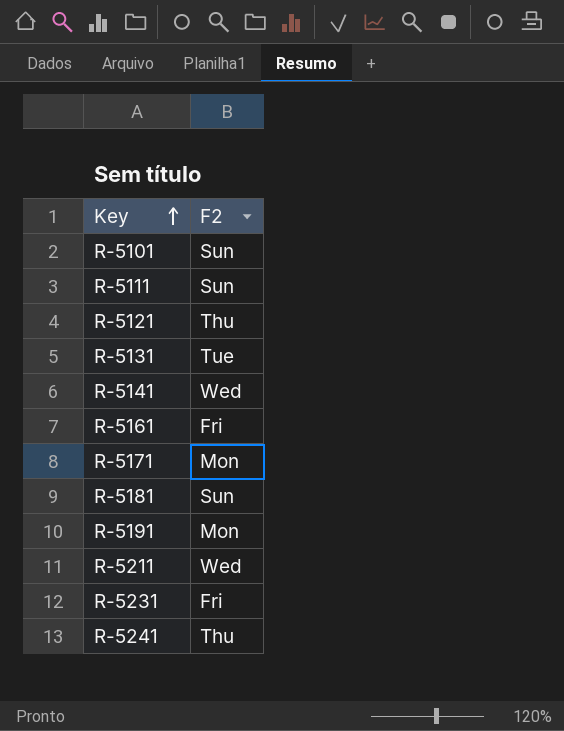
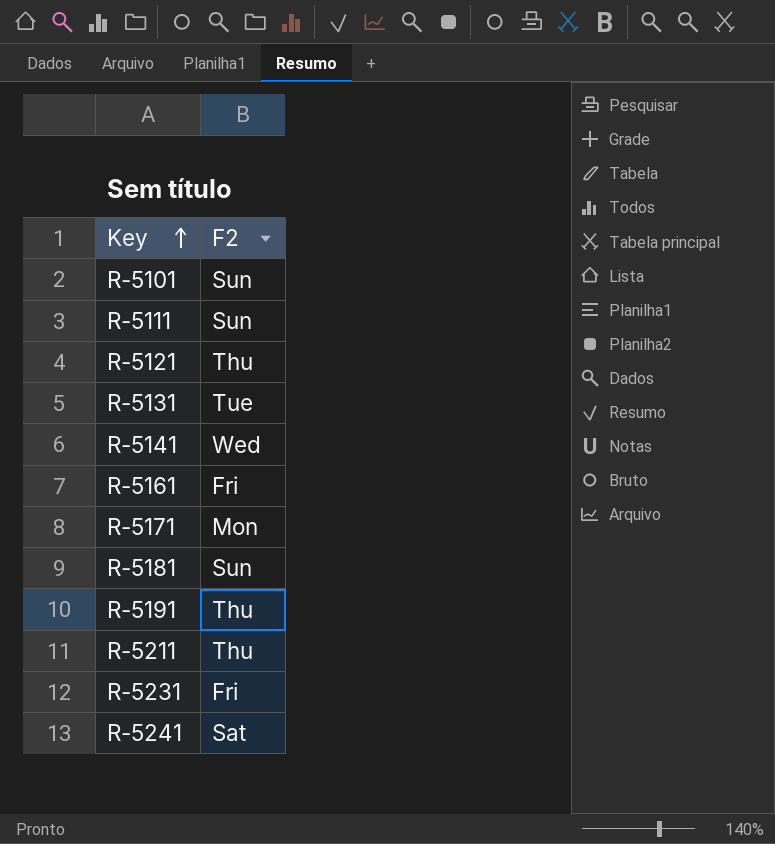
R-5191 | F2: Mon -> Thu
R-5211 | F2: Wed -> Thu
R-5241 | F2: Thu -> Sat

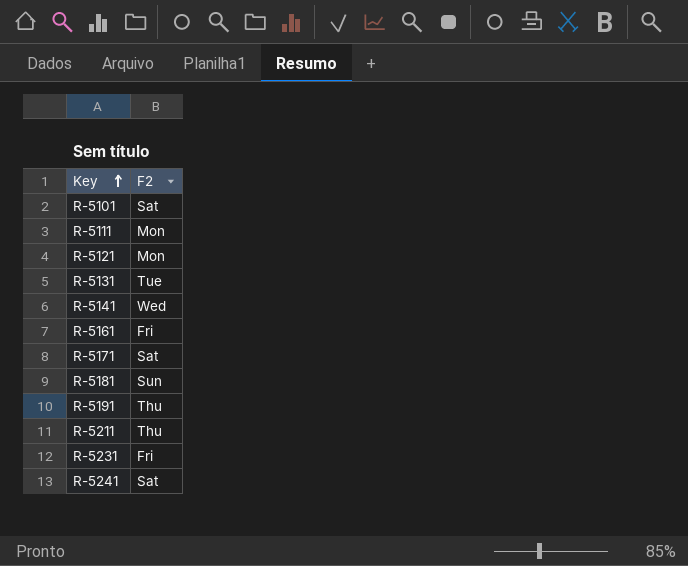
R-5101 | F2: Sun -> Sat
R-5111 | F2: Sun -> Mon
R-5121 | F2: Thu -> Mon
R-5171 | F2: Mon -> Sat

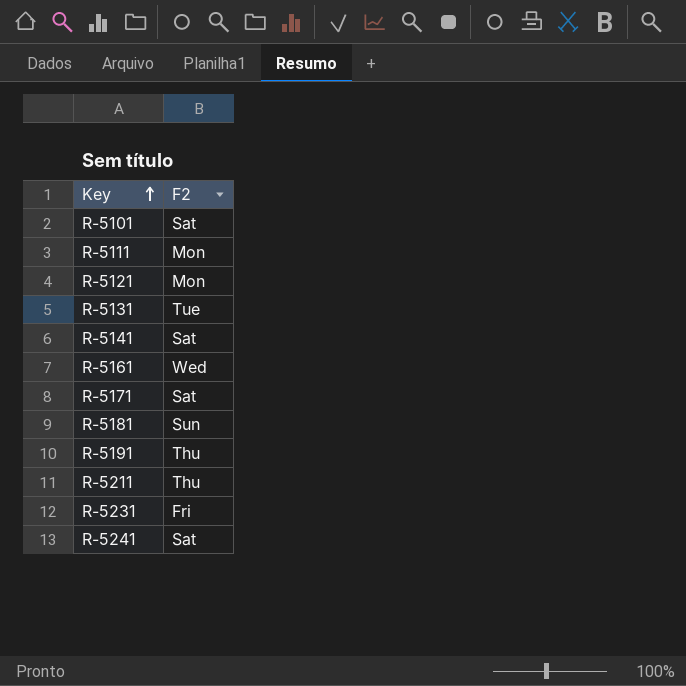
R-5141 | F2: Wed -> Sat
R-5161 | F2: Fri -> Wed

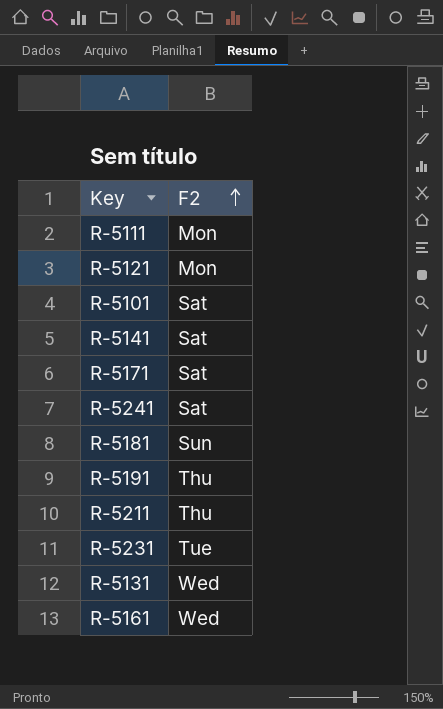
row order: Key ascending -> F2 ascending
R-5231 | F2: Fri -> Tue
R-5131 | F2: Tue -> Wed

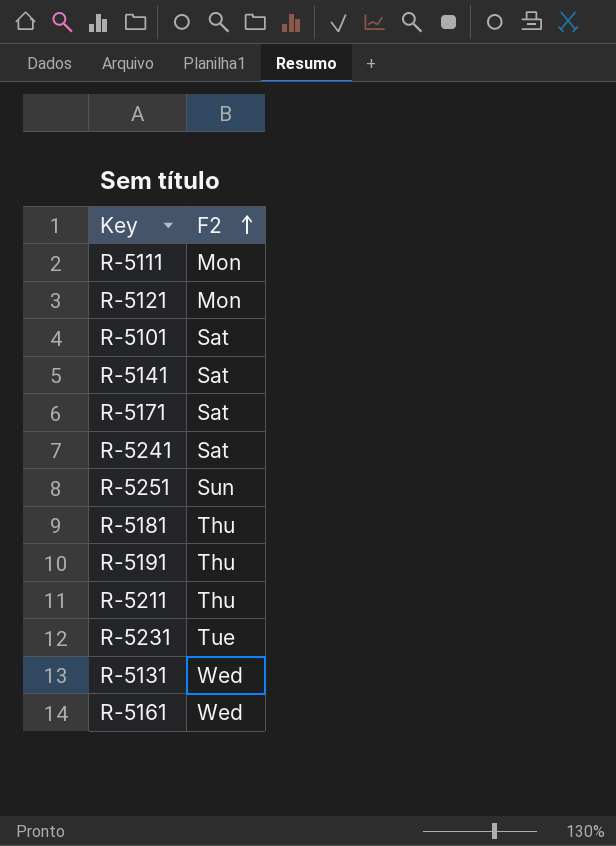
row R-5251: none -> Sun
R-5181 | F2: Sun -> Thu

